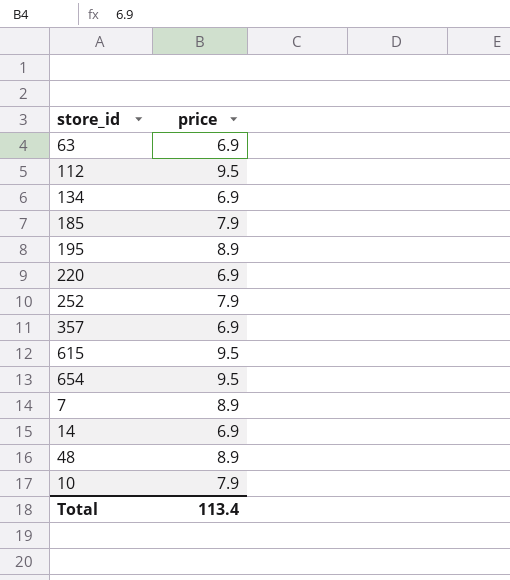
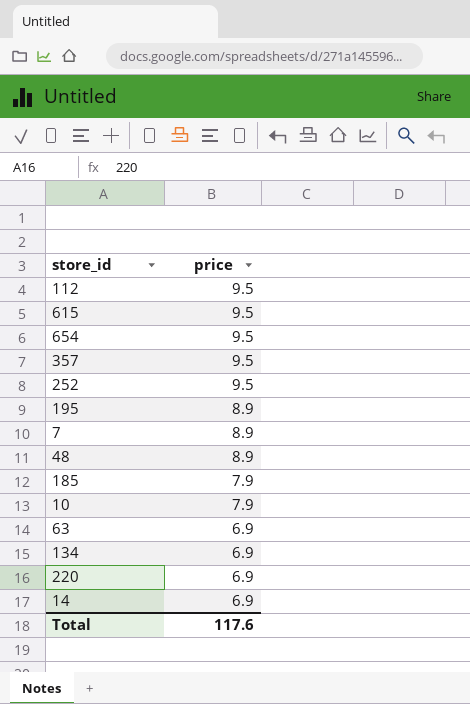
row order: none -> price descending
357 | price: 6.9 -> 9.5
252 | price: 7.9 -> 9.5
Total | price: 113.4 -> 117.6

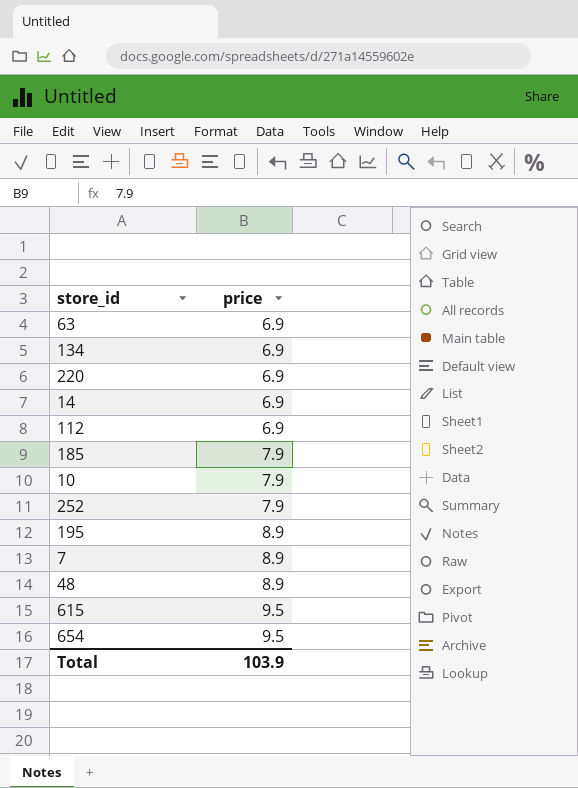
row order: price descending -> price ascending
row 357: 9.5 -> none
112 | price: 9.5 -> 6.9
252 | price: 9.5 -> 7.9
Total | price: 117.6 -> 103.9

